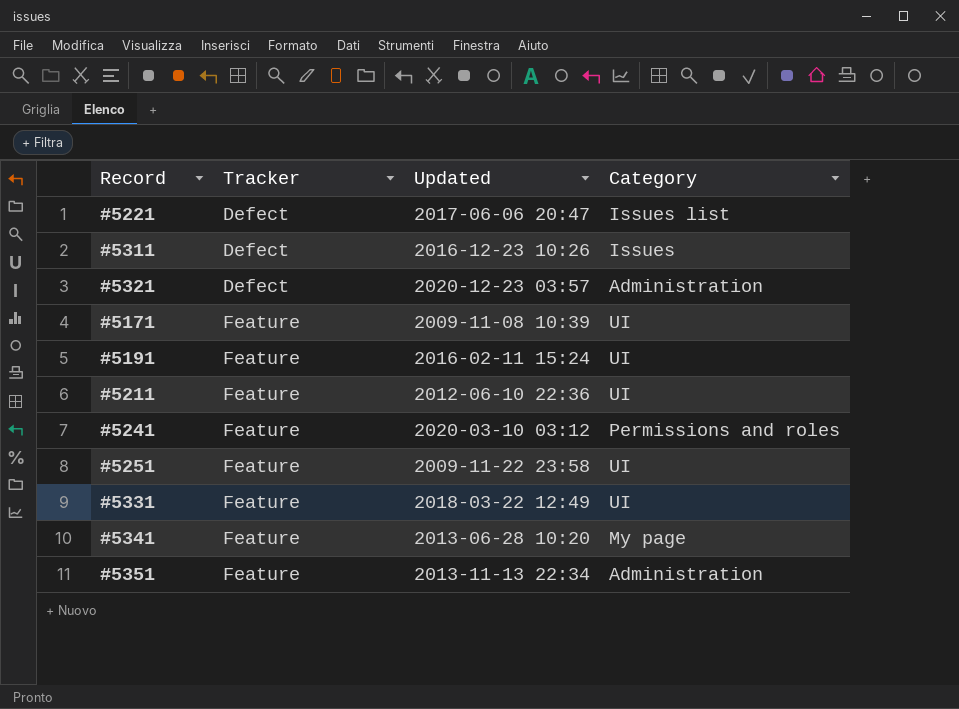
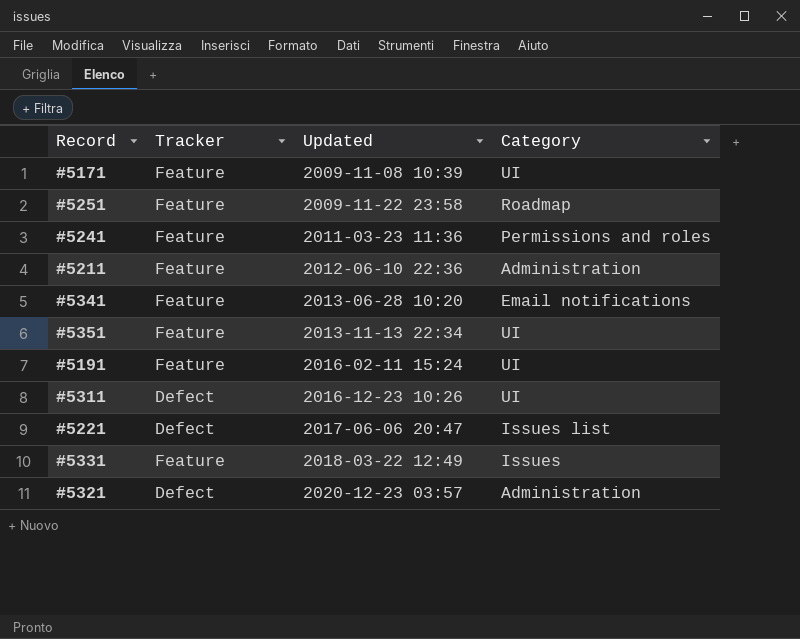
row order: Tracker ascending -> Updated ascending
#5251 | Category: UI -> Roadmap
#5241 | Updated: 2020-03-10 03:12 -> 2011-03-23 11:36
#5211 | Category: UI -> Administration
#5341 | Category: My page -> Email notifications
#5351 | Category: Administration -> UI
#5311 | Category: Issues -> UI
#5331 | Category: UI -> Issues

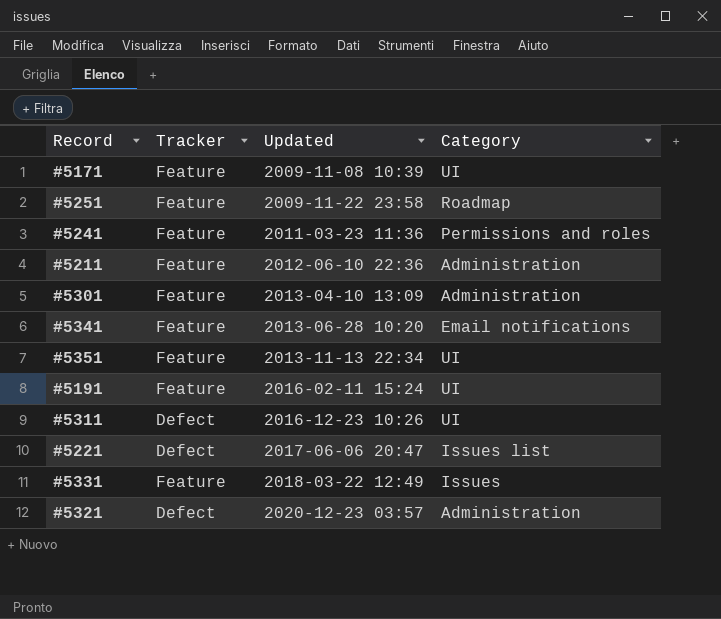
row #5301: none -> Feature | 2013-04-10 13:09 | Administration

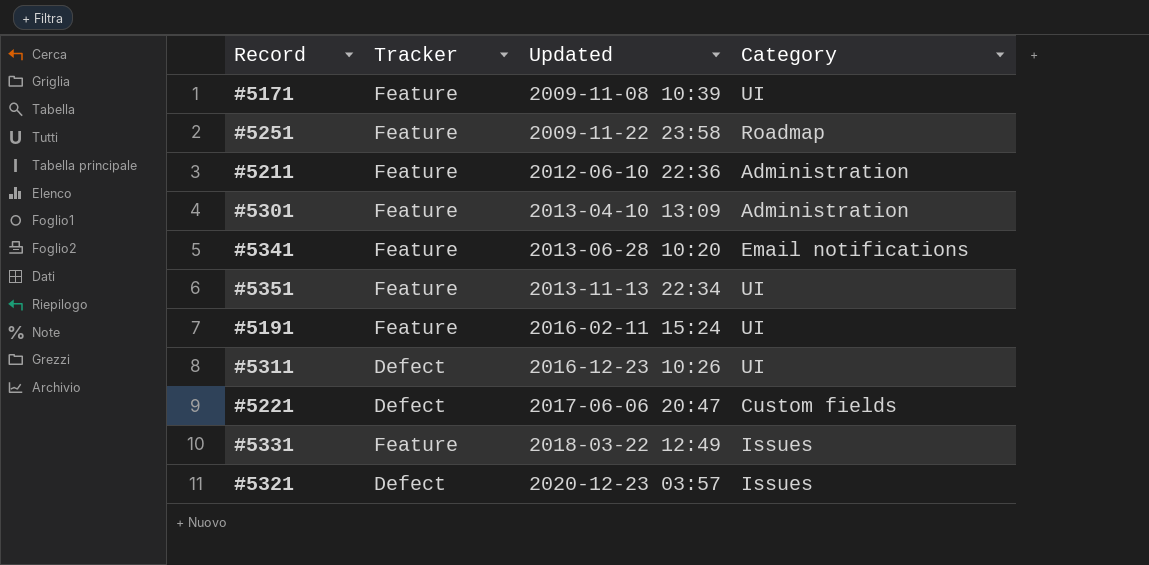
row #5241: Feature | 2011-03-23 11:36 | Permissions and roles -> none
#5221 | Category: Issues list -> Custom fields
#5321 | Category: Administration -> Issues

